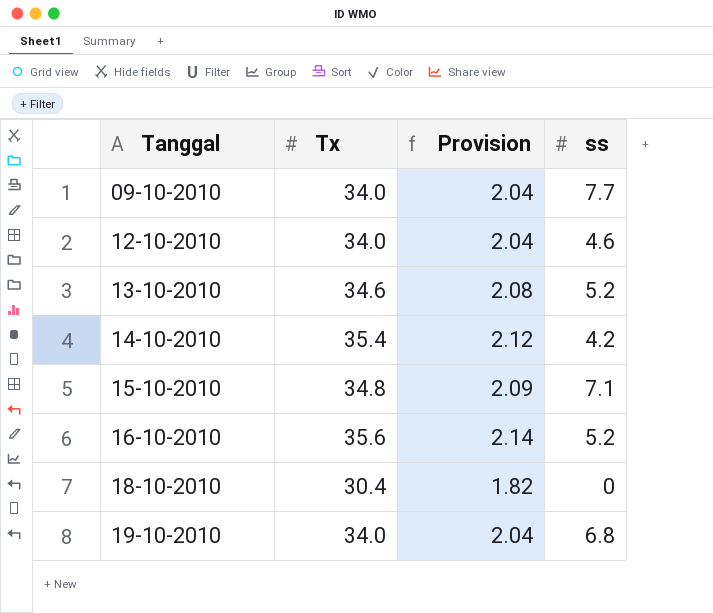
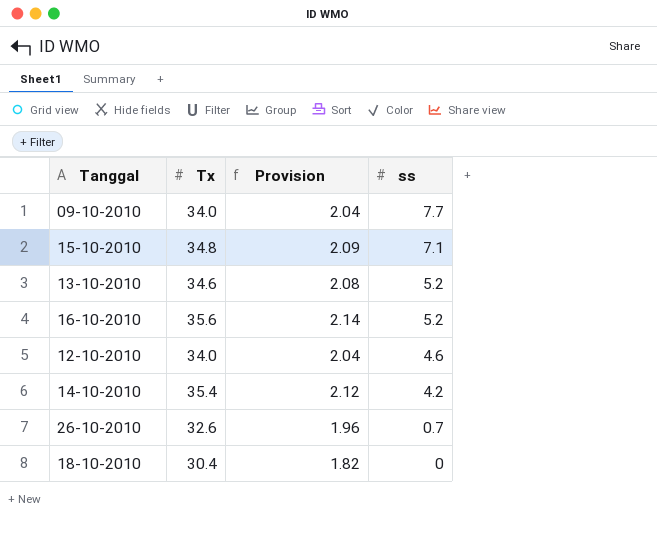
row order: Tanggal ascending -> ss descending
row 19-10-2010: 34.0 | 2.04 | 6.8 -> none
row 26-10-2010: none -> 32.6 | 1.96 | 0.7

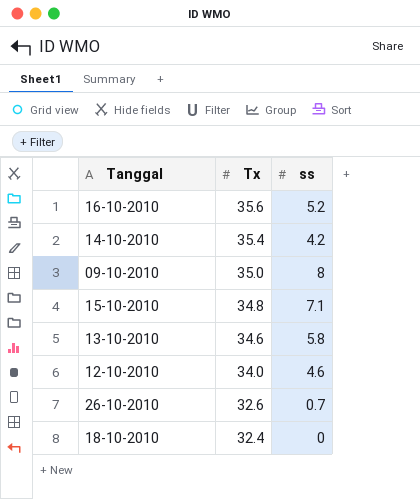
row order: ss descending -> Tx descending
column Provision | formula: [Tx] * 0.06 -> none
09-10-2010 | Tx: 34.0 -> 35.0
09-10-2010 | ss: 7.7 -> 8
13-10-2010 | ss: 5.2 -> 5.8
18-10-2010 | Tx: 30.4 -> 32.4

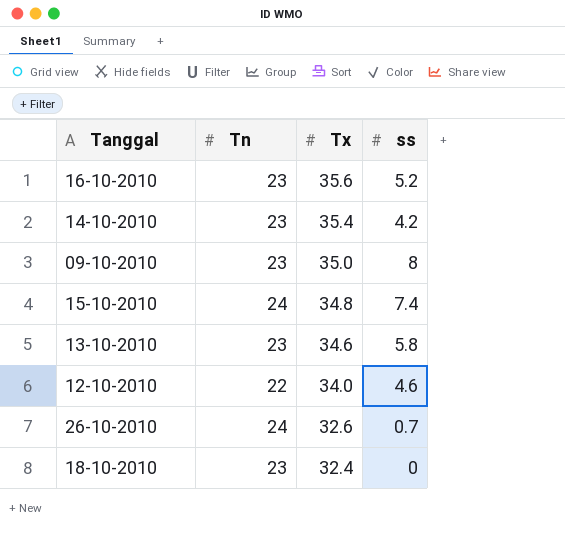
column Tn | position: none -> 2
15-10-2010 | ss: 7.1 -> 7.4

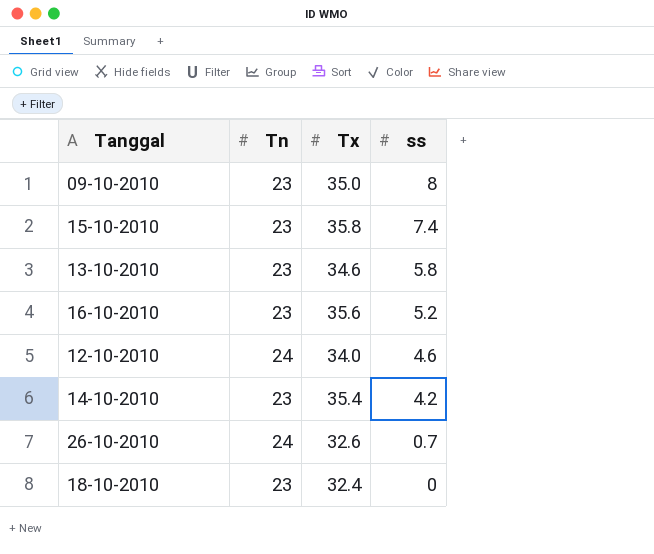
row order: Tx descending -> ss descending
15-10-2010 | Tn: 24 -> 23
15-10-2010 | Tx: 34.8 -> 35.8
12-10-2010 | Tn: 22 -> 24

